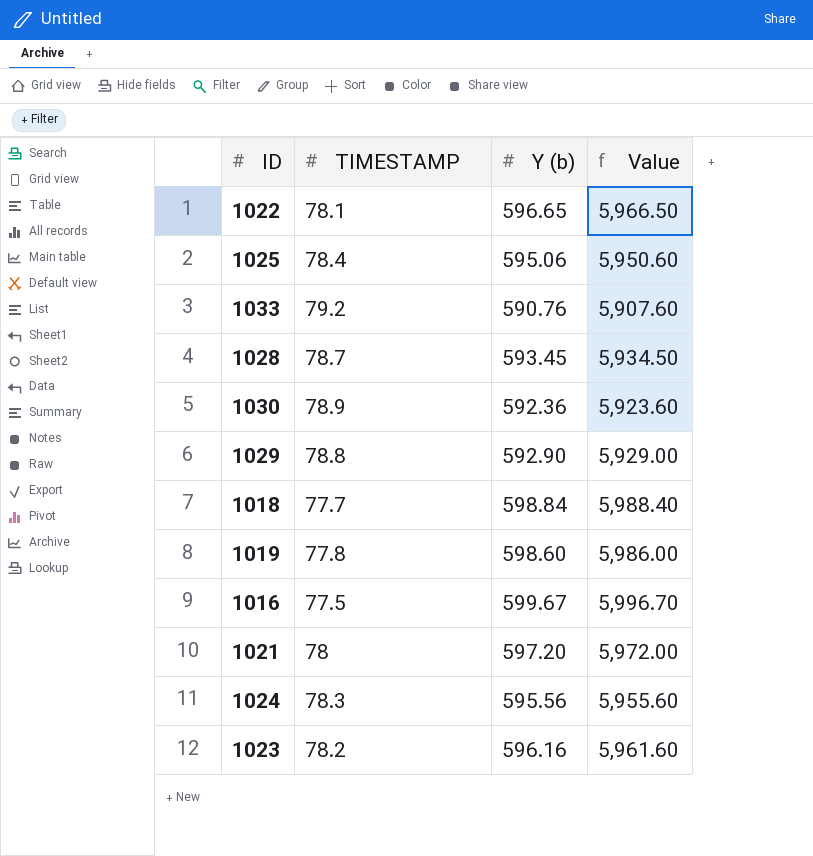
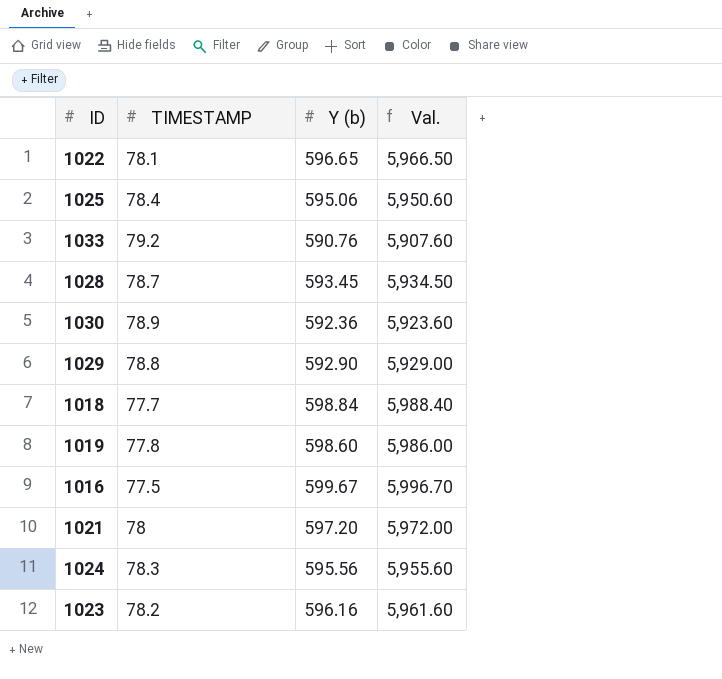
column name: Value -> Val.

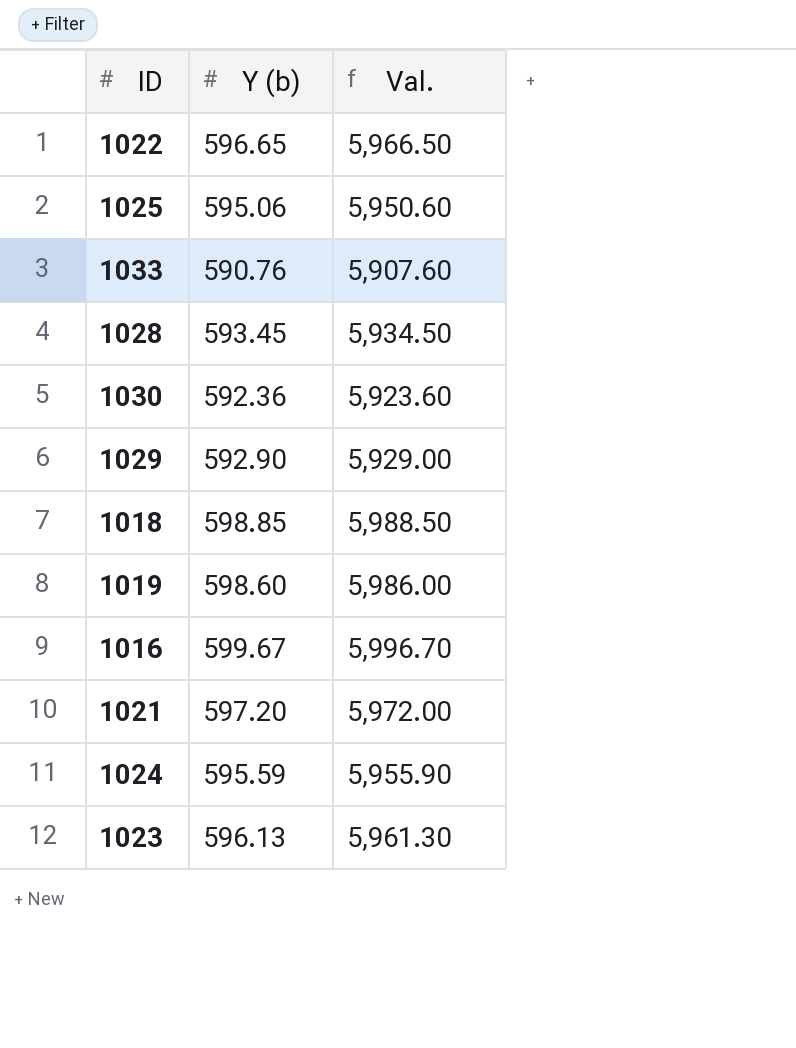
column TIMESTAMP | position: 2 -> none
1018 | Y (b): 598.84 -> 598.85
1018 | Val.: 5,988.40 -> 5,988.50
1024 | Y (b): 595.56 -> 595.59
1024 | Val.: 5,955.60 -> 5,955.90
1023 | Y (b): 596.16 -> 596.13
1023 | Val.: 5,961.60 -> 5,961.30

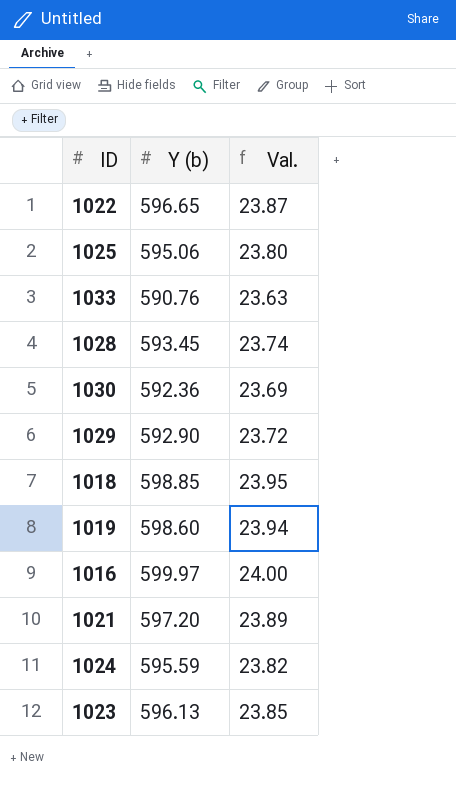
column Val. | formula: [Y (b)] * 10 -> [Y (b)] * 0.04
1016 | Y (b): 599.67 -> 599.97

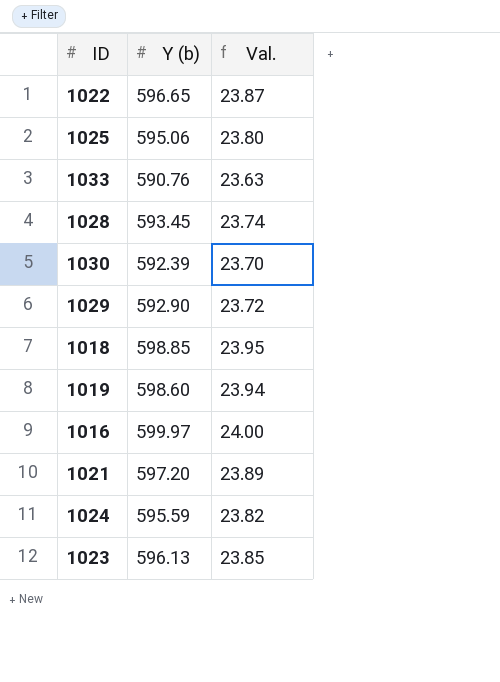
1030 | Y (b): 592.36 -> 592.39
1030 | Val.: 23.69 -> 23.70

